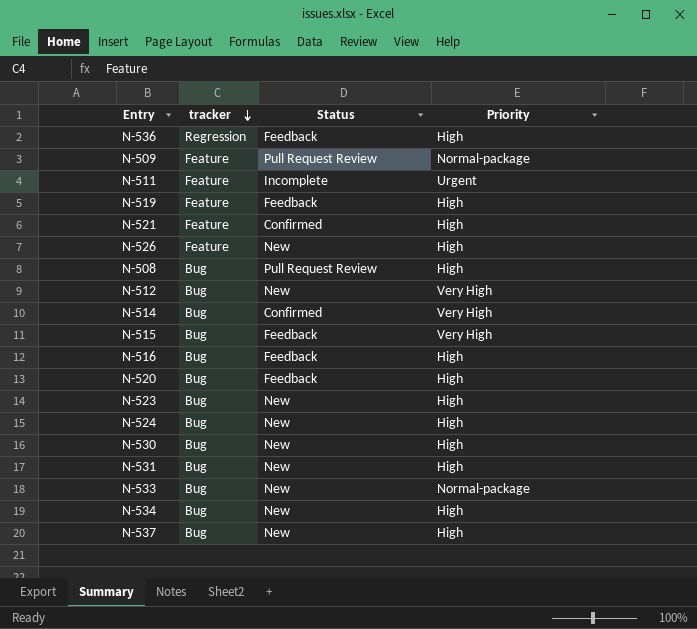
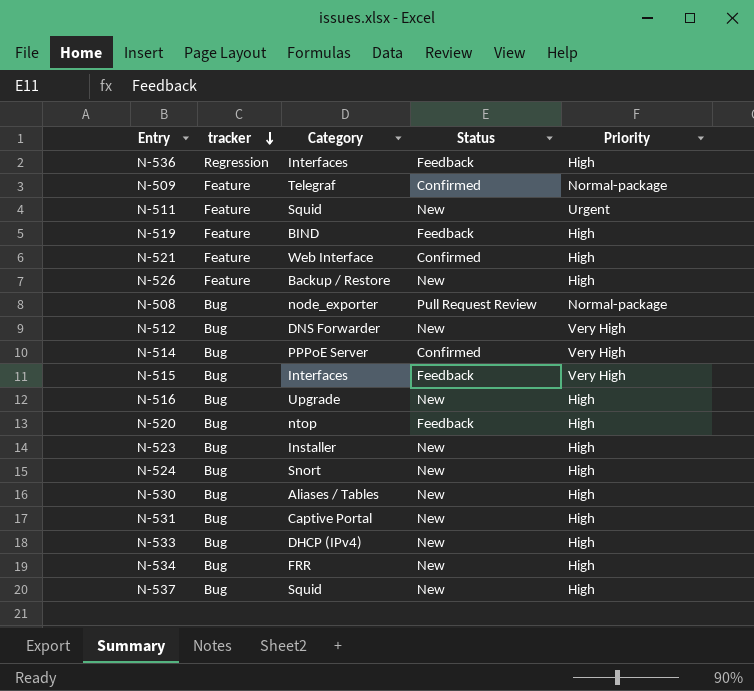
column Category | position: none -> 3
N-509 | Status: Pull Request Review -> Confirmed
N-511 | Status: Incomplete -> New
N-508 | Priority: High -> Normal-package
N-516 | Status: Feedback -> New
N-533 | Priority: Normal-package -> High

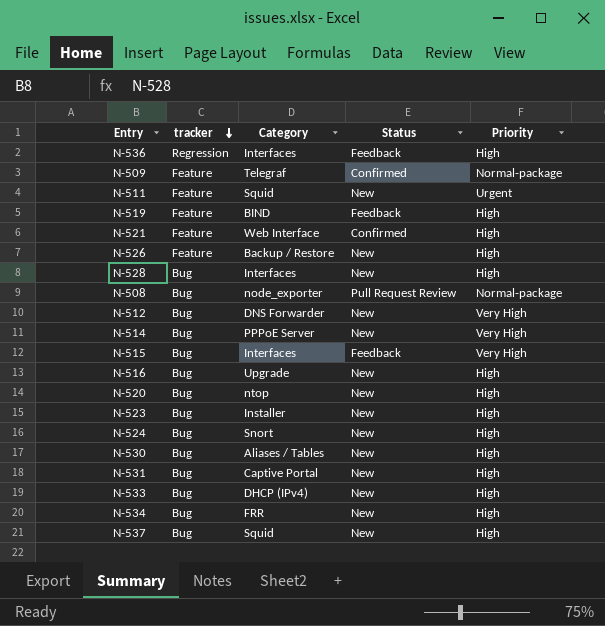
row N-528: none -> Bug | Interfaces | New | High
N-514 | Status: Confirmed -> New
N-520 | Status: Feedback -> New

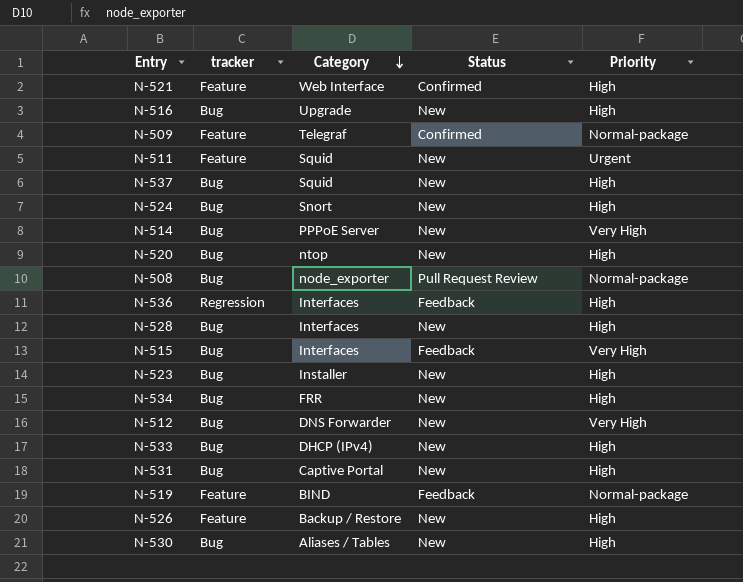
row order: tracker descending -> Category descending
N-519 | Priority: High -> Normal-package

